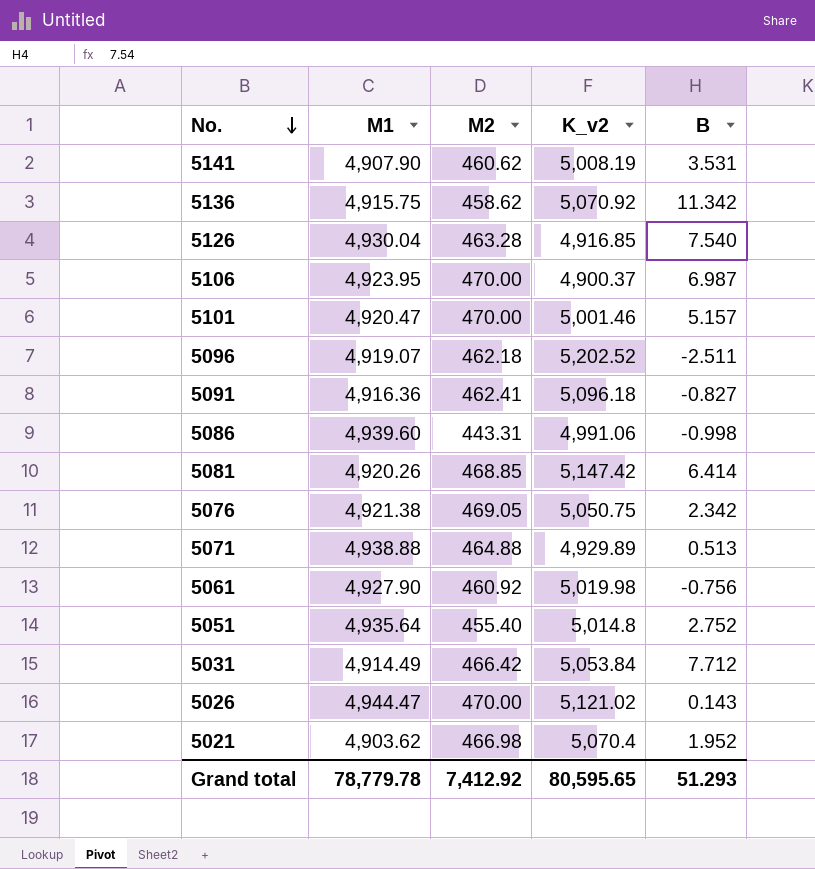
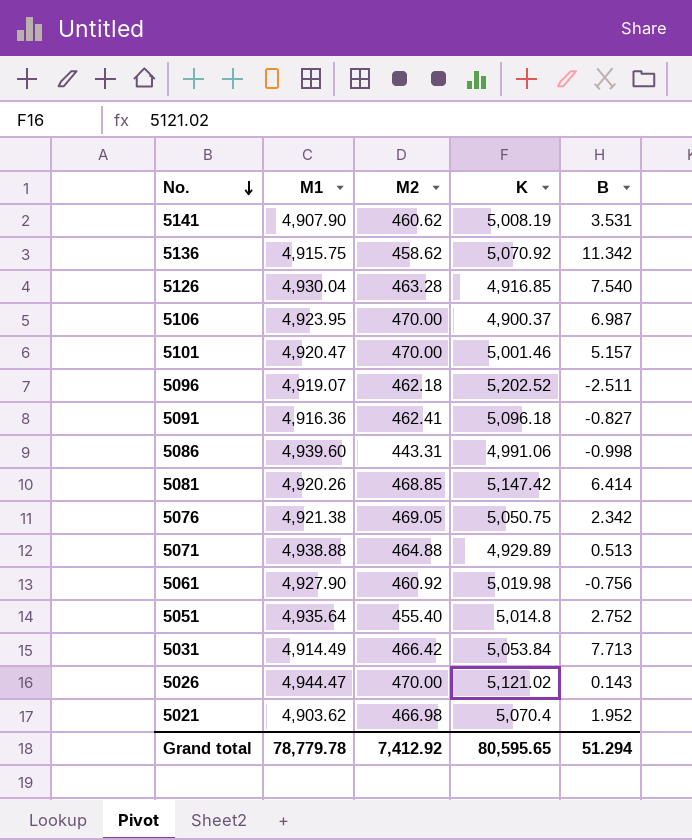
column name: K_v2 -> K
5031 | B: 7.712 -> 7.713
Grand total | B: 51.293 -> 51.294

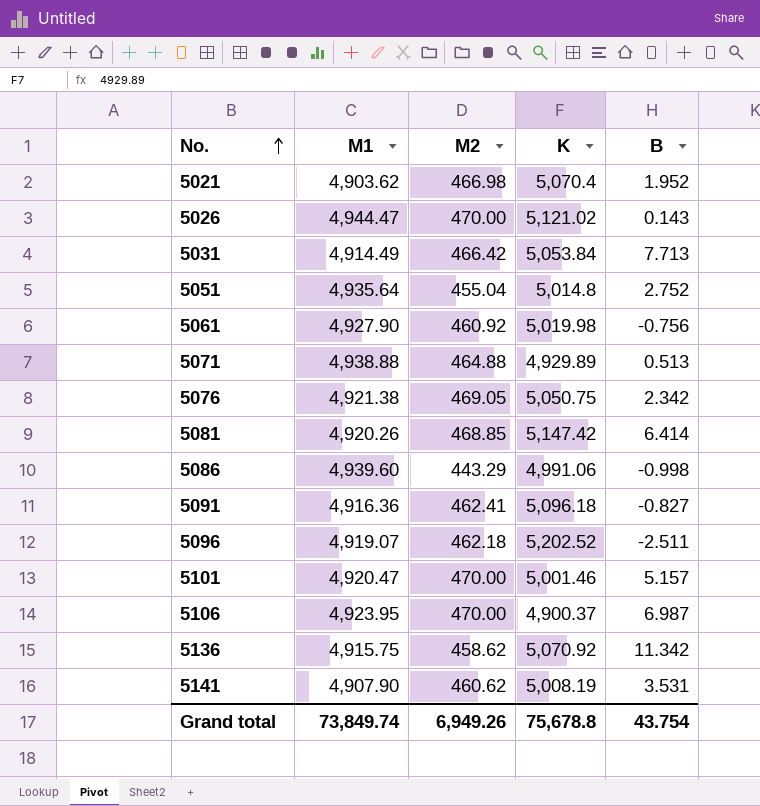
row order: No. descending -> No. ascending
row 5126: 4,930.04 | 463.28 | 4,916.85 | 7.540 -> none
5051 | M2: 455.40 -> 455.04
5086 | M2: 443.31 -> 443.29
Grand total | M1: 78,779.78 -> 73,849.74
Grand total | M2: 7,412.92 -> 6,949.26
Grand total | K: 80,595.65 -> 75,678.8
Grand total | B: 51.294 -> 43.754

